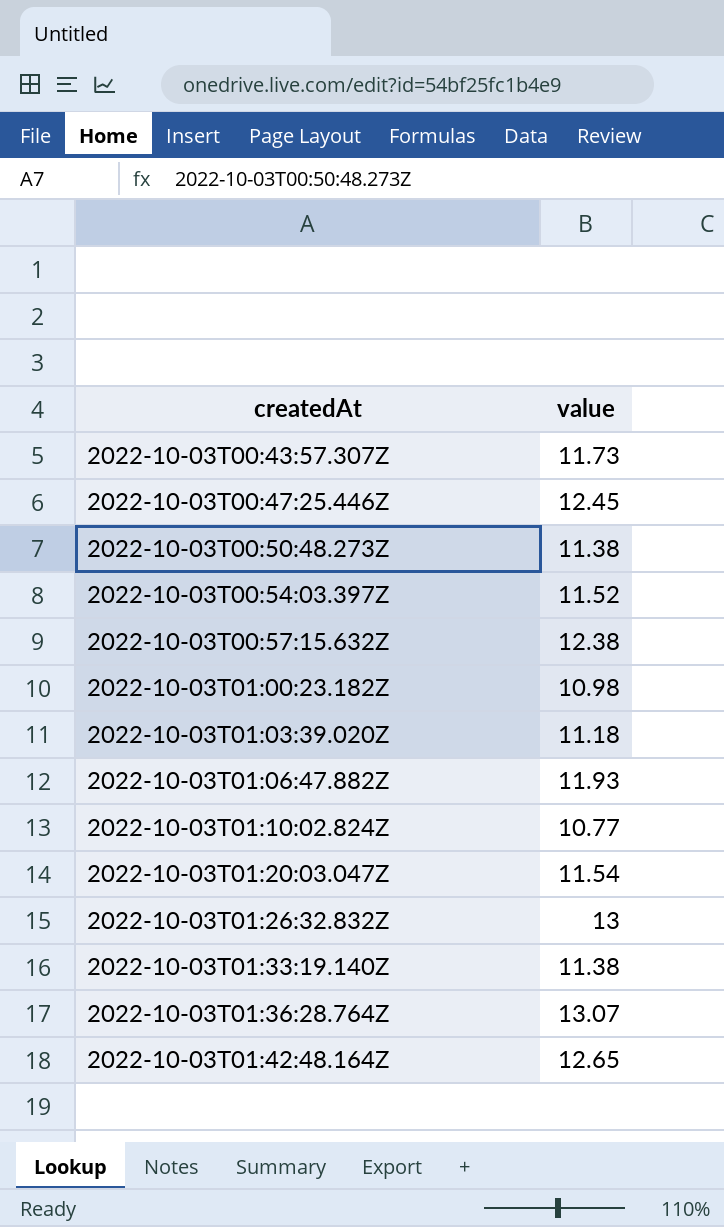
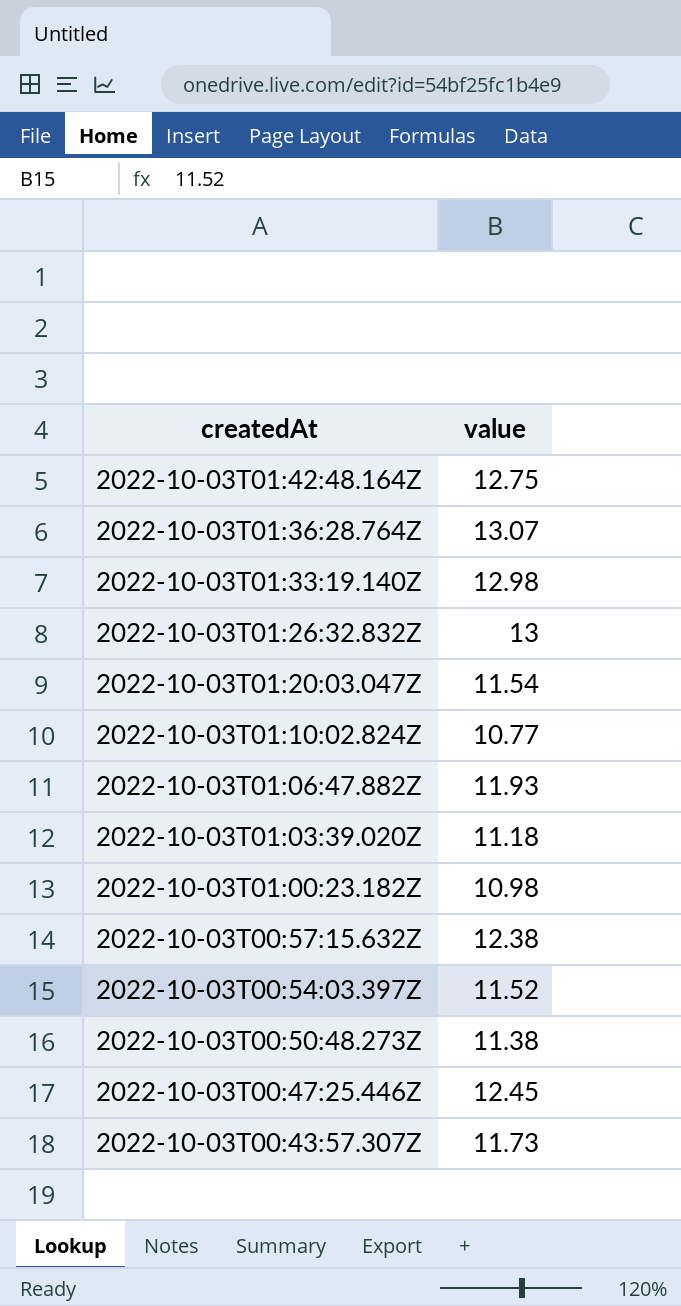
row order: createdAt ascending -> createdAt descending
2022-10-03T01:42:48.164Z | value: 12.65 -> 12.75
2022-10-03T01:33:19.140Z | value: 11.38 -> 12.98

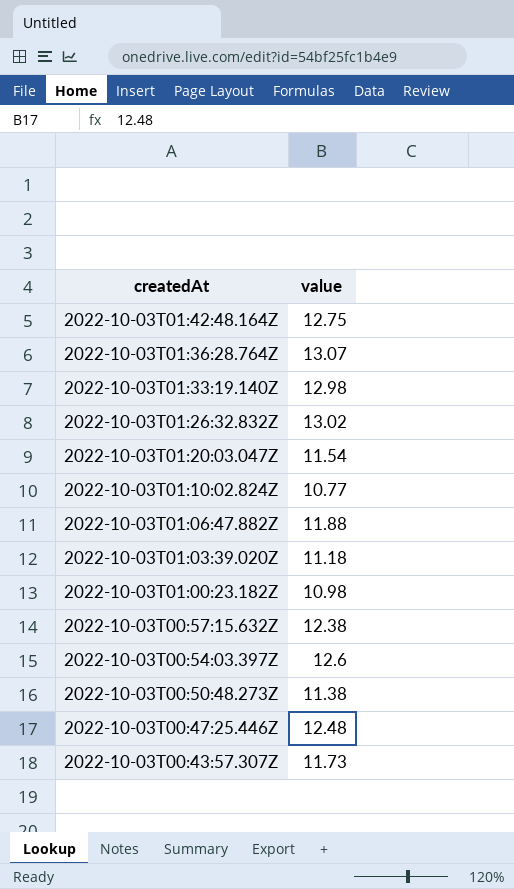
2022-10-03T01:26:32.832Z | value: 13 -> 13.02
2022-10-03T01:06:47.882Z | value: 11.93 -> 11.88
2022-10-03T00:54:03.397Z | value: 11.52 -> 12.6
2022-10-03T00:47:25.446Z | value: 12.45 -> 12.48

